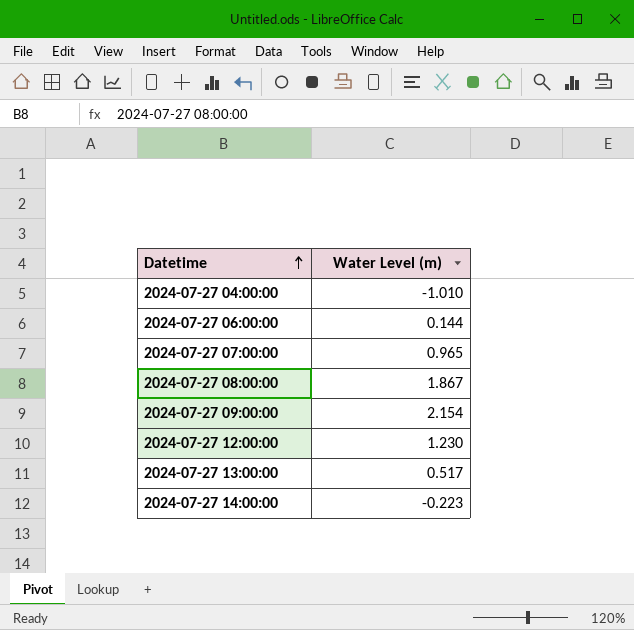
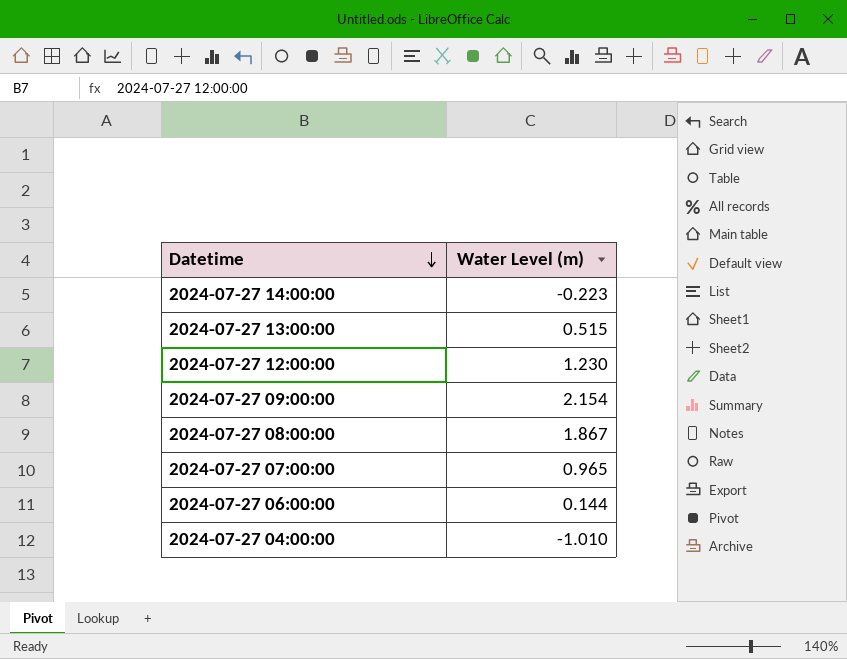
row order: Datetime ascending -> Datetime descending
2024-07-27 13:00:00 | Water Level (m): 0.517 -> 0.515

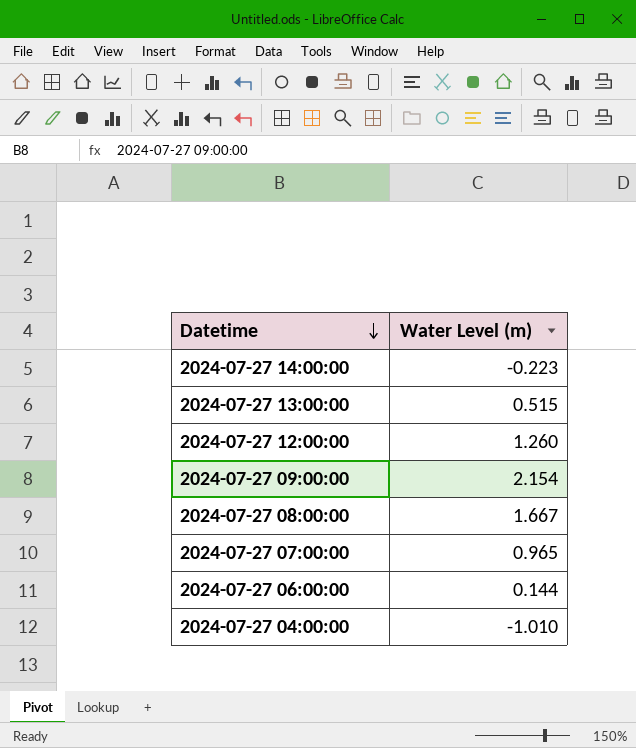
2024-07-27 12:00:00 | Water Level (m): 1.230 -> 1.260
2024-07-27 08:00:00 | Water Level (m): 1.867 -> 1.667

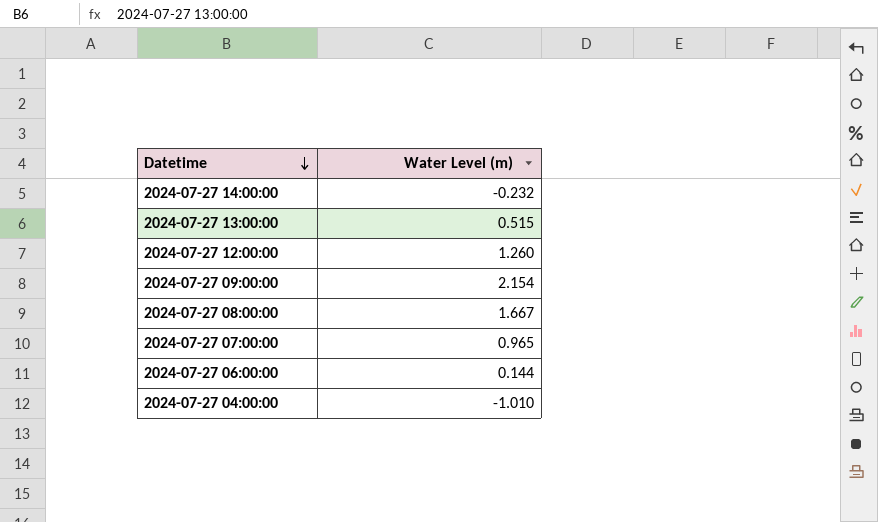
2024-07-27 14:00:00 | Water Level (m): -0.223 -> -0.232

